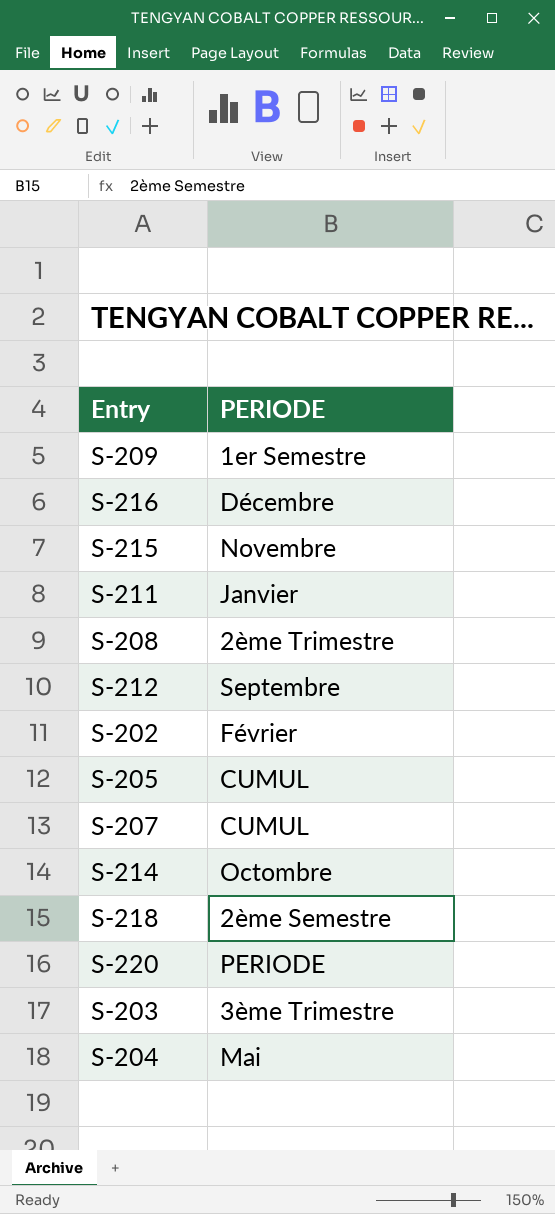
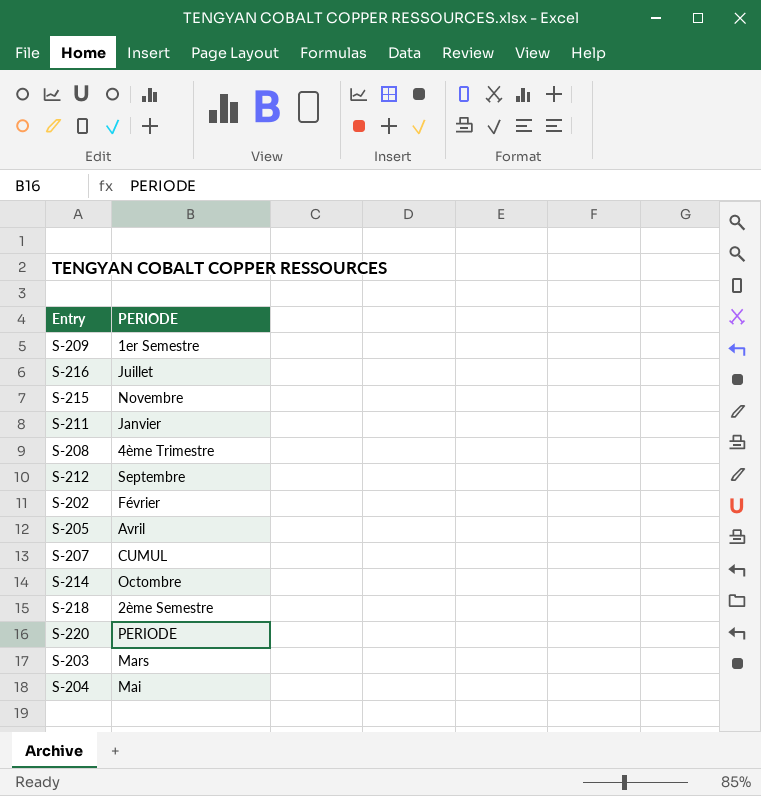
S-216 | PERIODE: Décembre -> Juillet
S-208 | PERIODE: 2ème Trimestre -> 4ème Trimestre
S-205 | PERIODE: CUMUL -> Avril
S-203 | PERIODE: 3ème Trimestre -> Mars

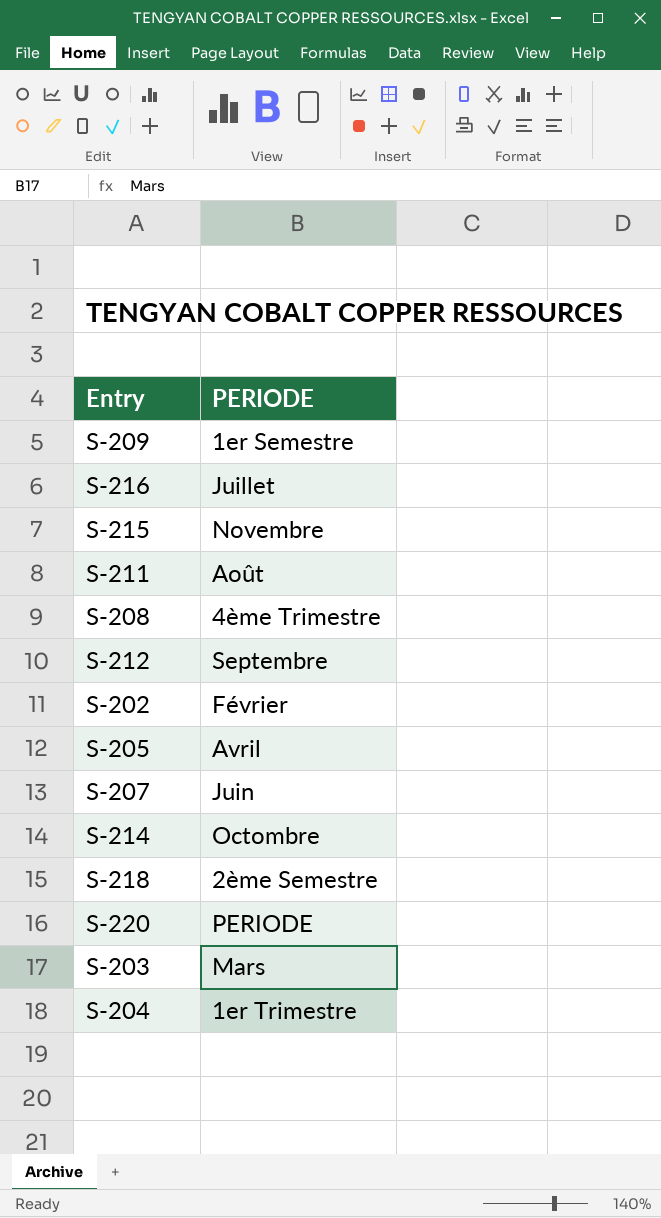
S-211 | PERIODE: Janvier -> Août
S-207 | PERIODE: CUMUL -> Juin
S-204 | PERIODE: Mai -> 1er Trimestre

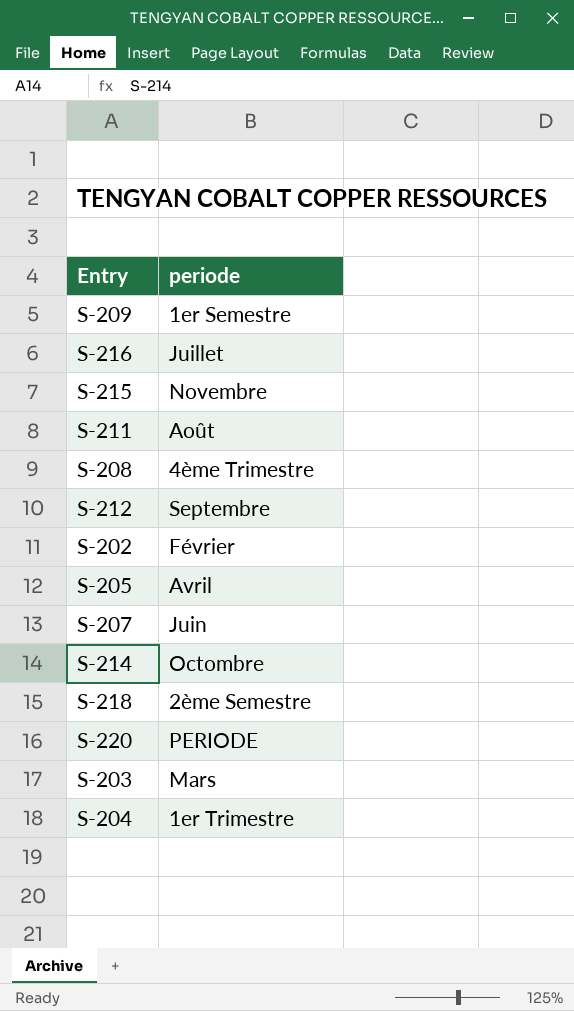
column name: PERIODE -> periode

